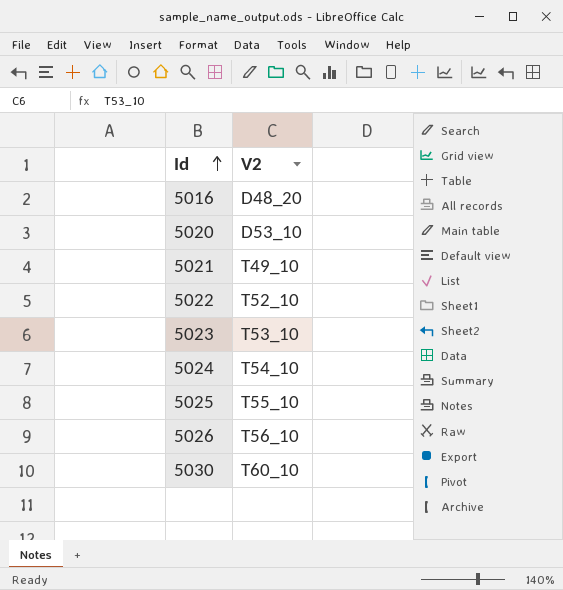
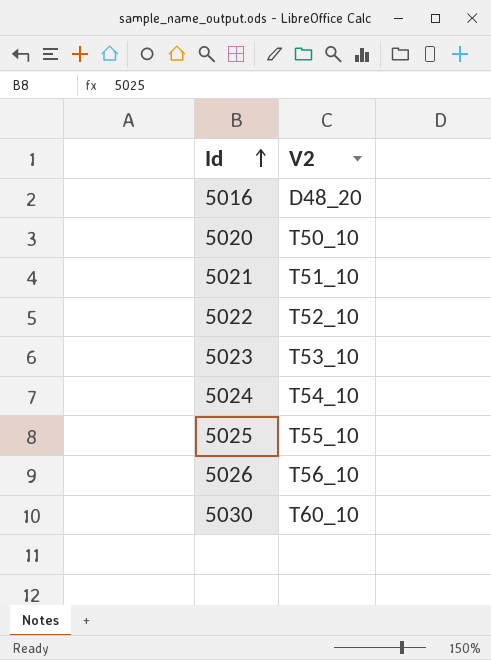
5020 | V2: D53_10 -> T50_10
5021 | V2: T49_10 -> T51_10

